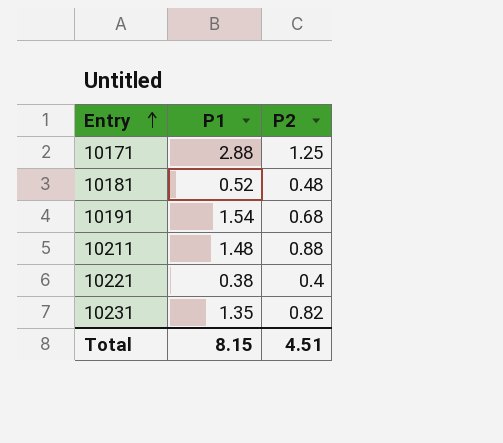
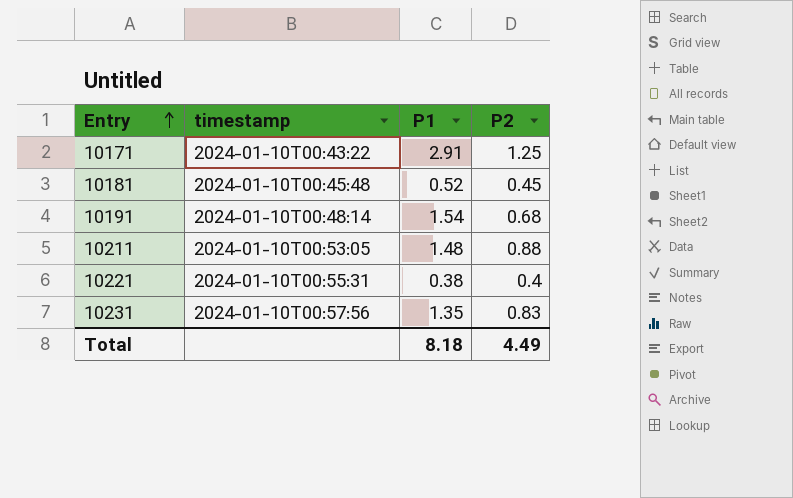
column timestamp | position: none -> 2
10171 | P1: 2.88 -> 2.91
10181 | P2: 0.48 -> 0.45
10231 | P2: 0.82 -> 0.83
Total | P1: 8.15 -> 8.18
Total | P2: 4.51 -> 4.49

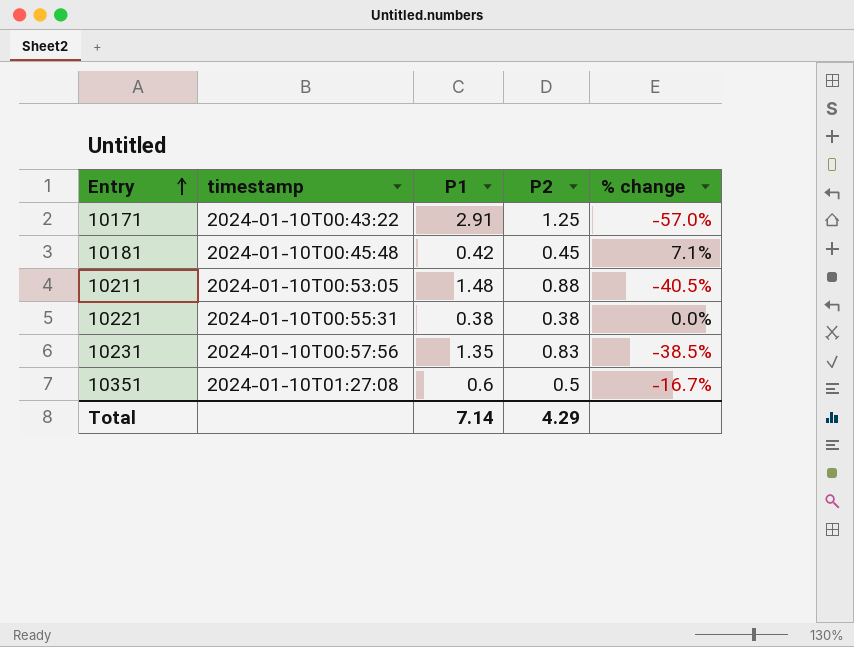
column % change | formula: none -> ([P2] - [P1]) / [P1]
row 10191: 2024-01-10T00:48:14 | 1.54 | 0.68 -> none
10181 | P1: 0.52 -> 0.42
10221 | P2: 0.4 -> 0.38
row 10351: none -> 2024-01-10T01:27:08 | 0.6 | 0.5 | -16.7%
Total | P1: 8.18 -> 7.14
Total | P2: 4.49 -> 4.29

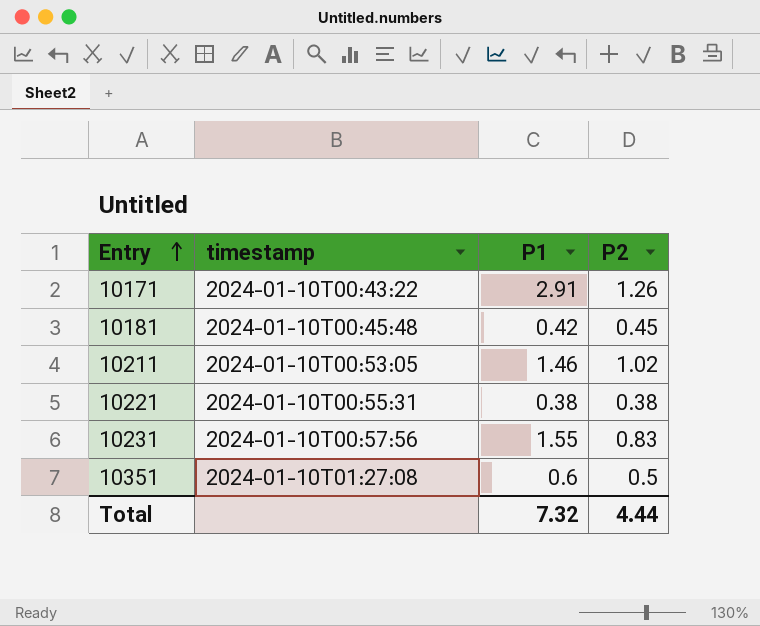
column % change | formula: ([P2] - [P1]) / [P1] -> none
10171 | P2: 1.25 -> 1.26
10211 | P1: 1.48 -> 1.46
10211 | P2: 0.88 -> 1.02
10231 | P1: 1.35 -> 1.55
Total | P1: 7.14 -> 7.32
Total | P2: 4.29 -> 4.44

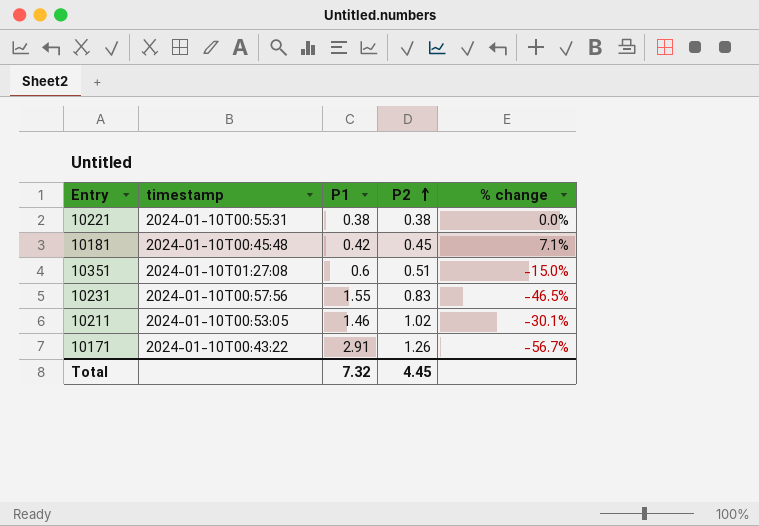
row order: Entry ascending -> P2 ascending
column % change | formula: none -> ([P2] - [P1]) / [P1]
10351 | P2: 0.5 -> 0.51
Total | P2: 4.44 -> 4.45

